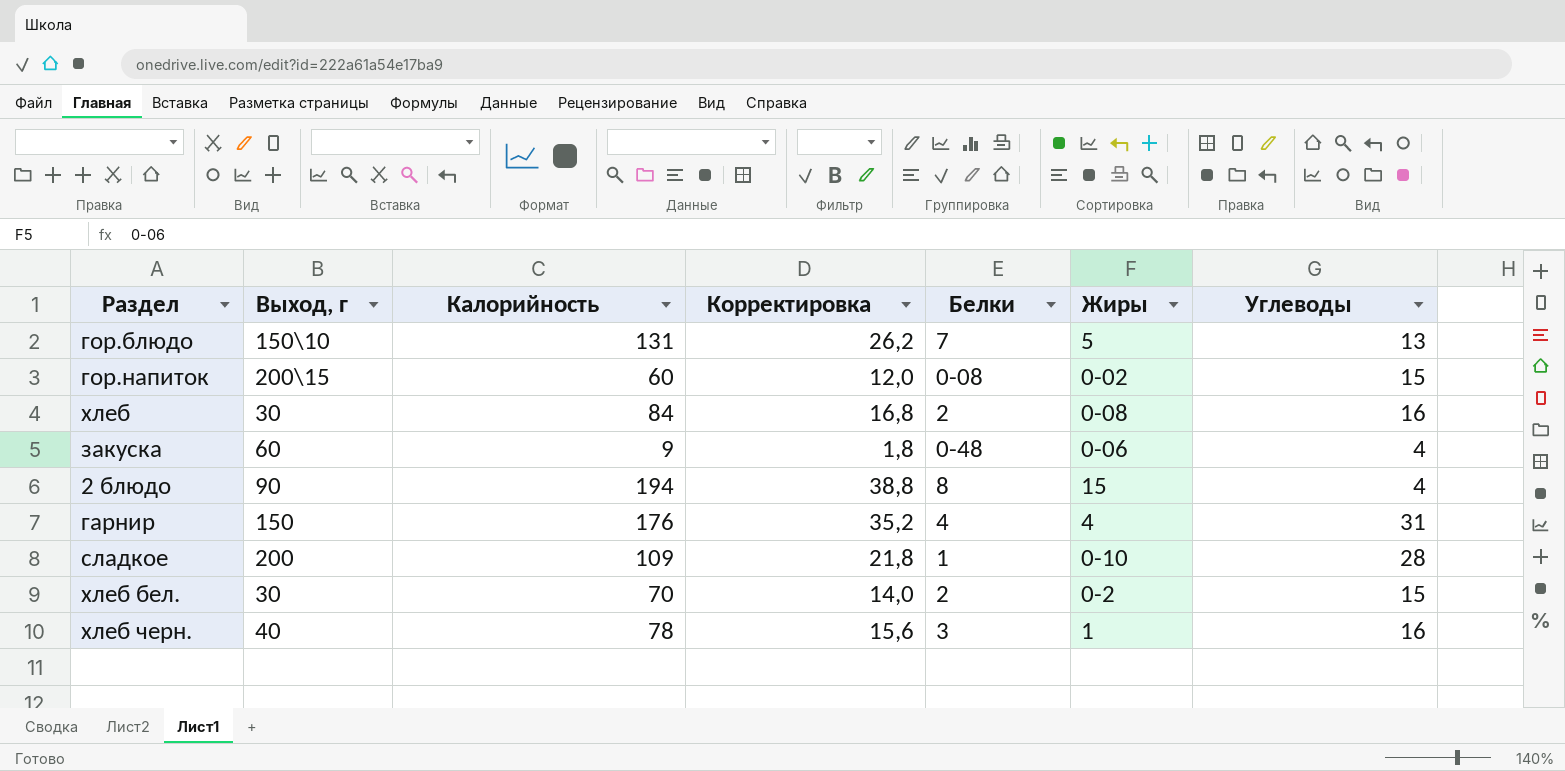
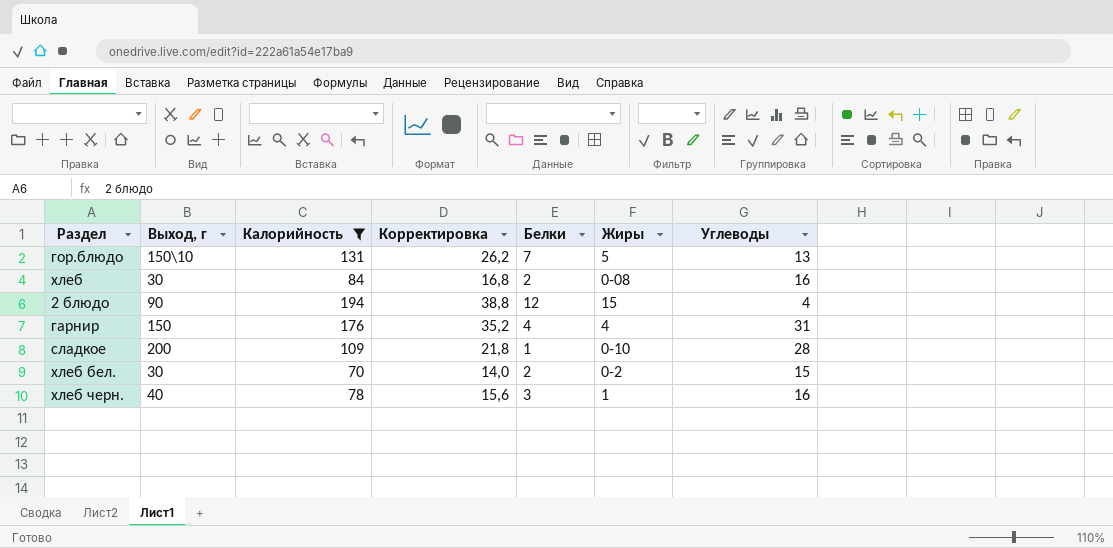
filter: none -> Калорийность >= 70
2 блюдо | Белки: 8 -> 12

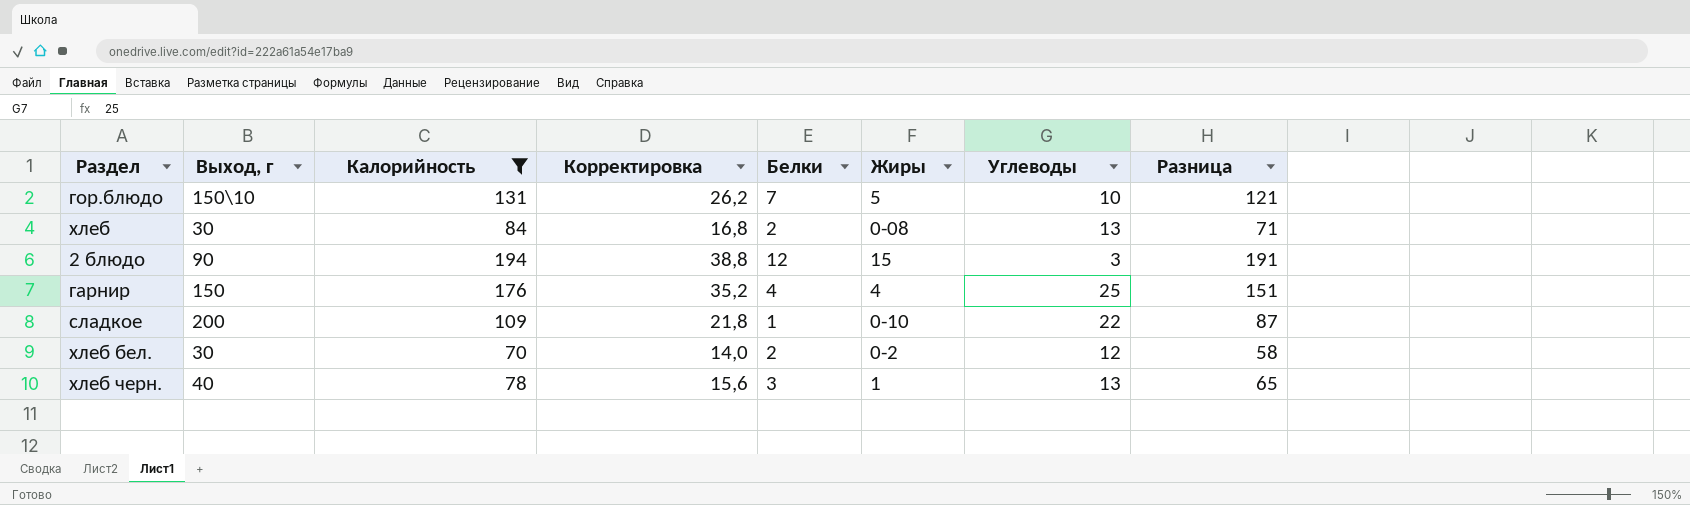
column Разница | formula: none -> [Калорийность] - [Углеводы]
гор.блюдо | Углеводы: 13 -> 10
хлеб | Углеводы: 16 -> 13
2 блюдо | Углеводы: 4 -> 3
гарнир | Углеводы: 31 -> 25
сладкое | Углеводы: 28 -> 22
хлеб бел. | Углеводы: 15 -> 12
хлеб черн. | Углеводы: 16 -> 13

